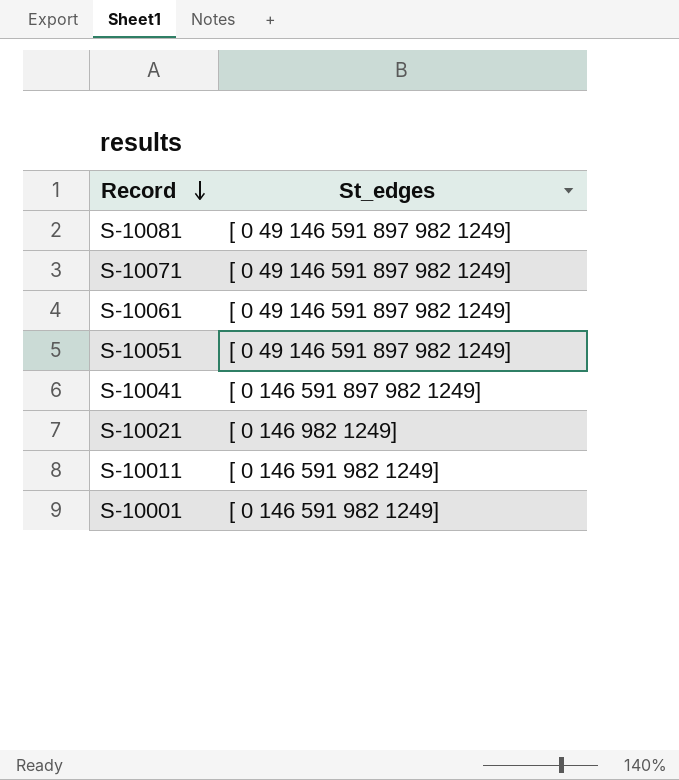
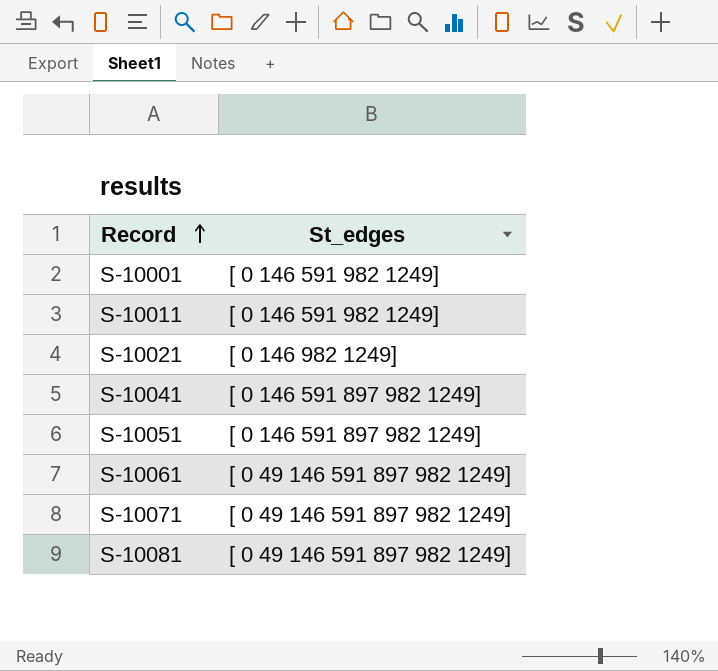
row order: Record descending -> Record ascending
S-10051 | St_edges: [ 0 49 146 591 897 982 1249] -> [ 0 146 591 897 982 1249]

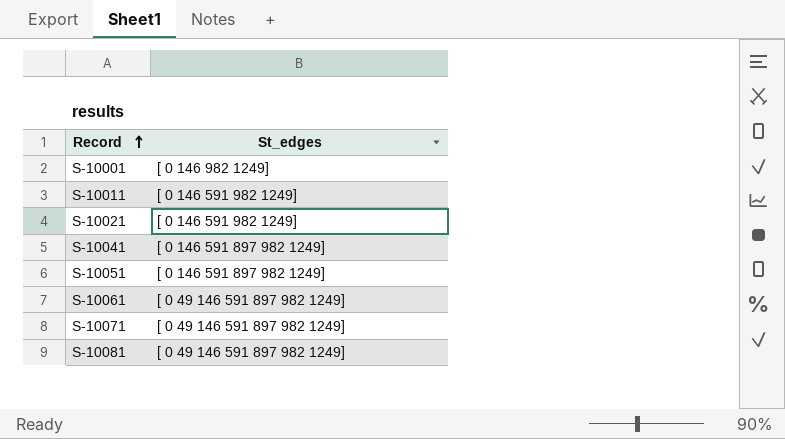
S-10001 | St_edges: [ 0 146 591 982 1249] -> [ 0 146 982 1249]
S-10021 | St_edges: [ 0 146 982 1249] -> [ 0 146 591 982 1249]

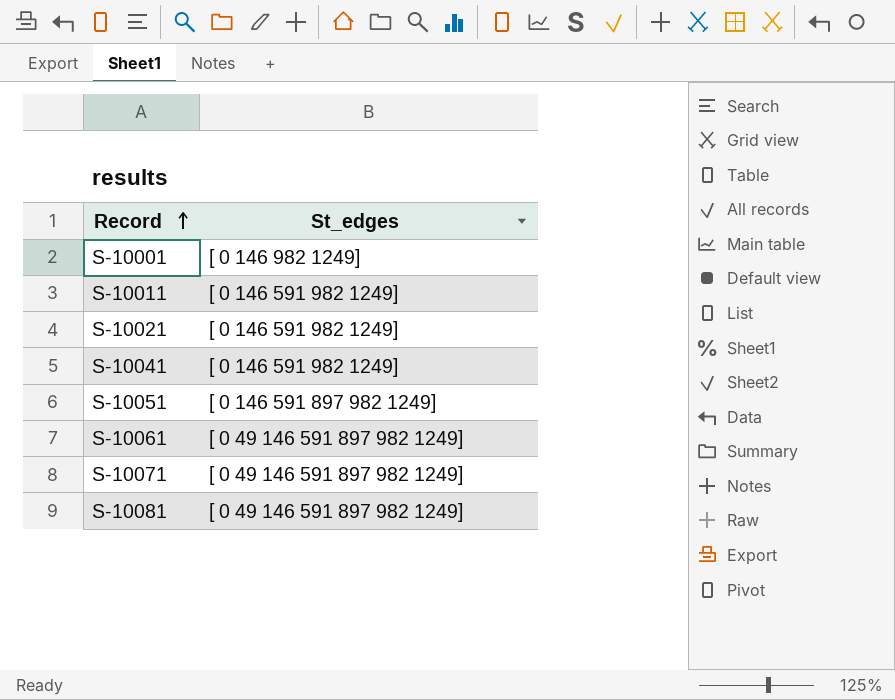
S-10041 | St_edges: [ 0 146 591 897 982 1249] -> [ 0 146 591 982 1249]

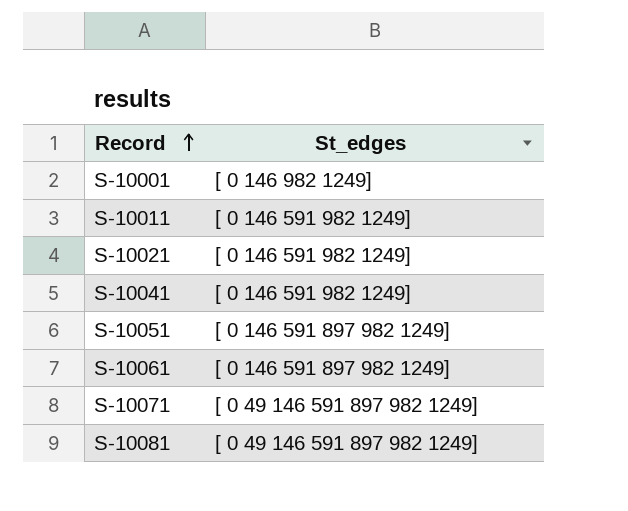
S-10061 | St_edges: [ 0 49 146 591 897 982 1249] -> [ 0 146 591 897 982 1249]

